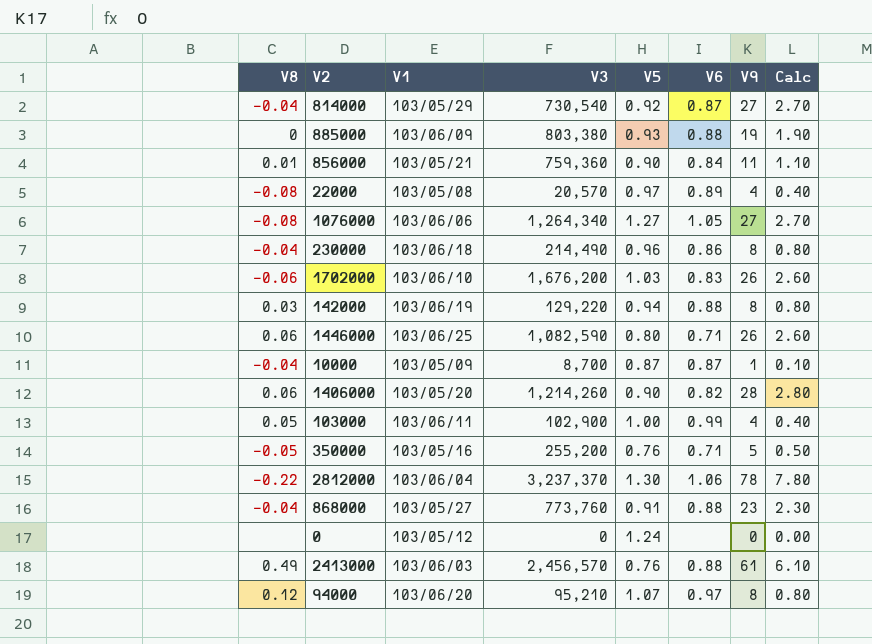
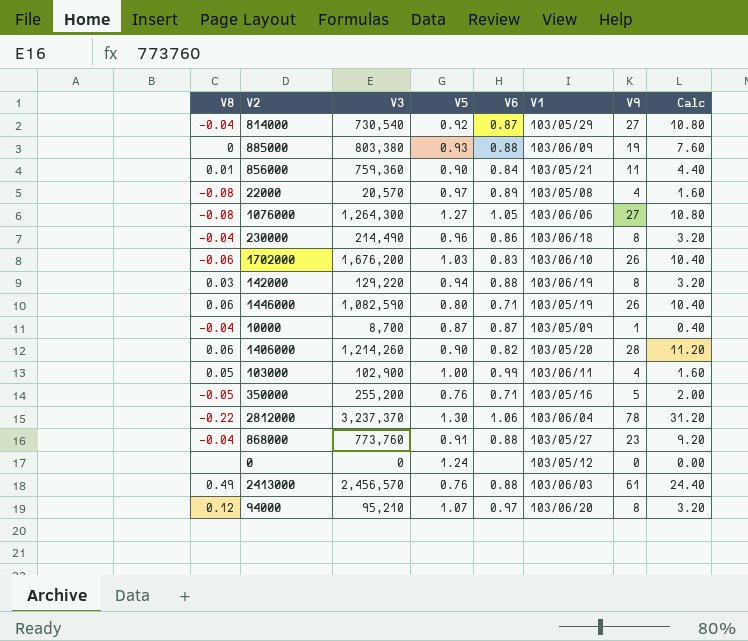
column V1 | position: 3 -> 6
column Calc | formula: [V9] * 0.1 -> [V9] * 0.4
1076000 | V3: 1,264,340 -> 1,264,300
1446000 | V1: 103/06/25 -> 103/05/19

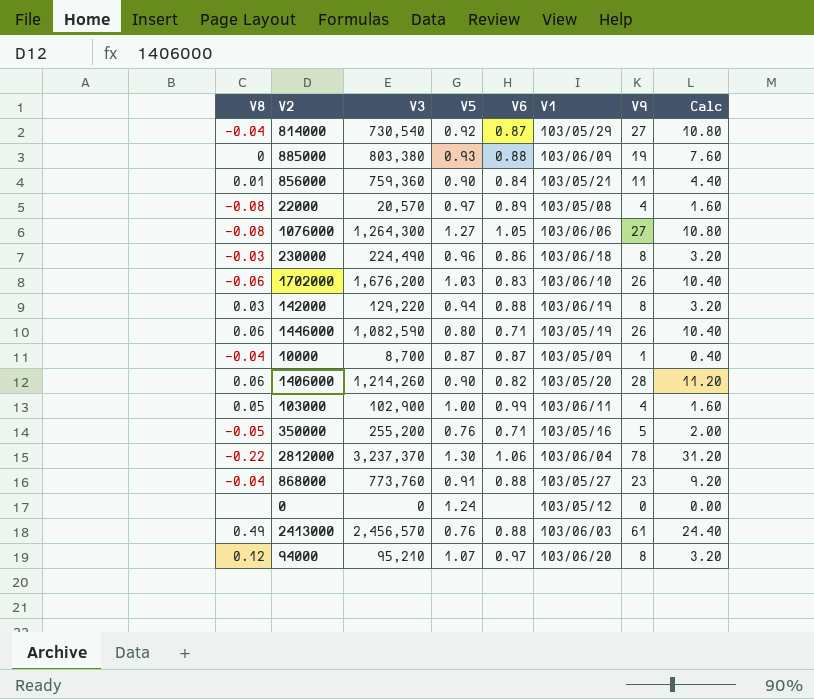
230000 | V8: -0.04 -> -0.03
230000 | V3: 214,490 -> 224,490

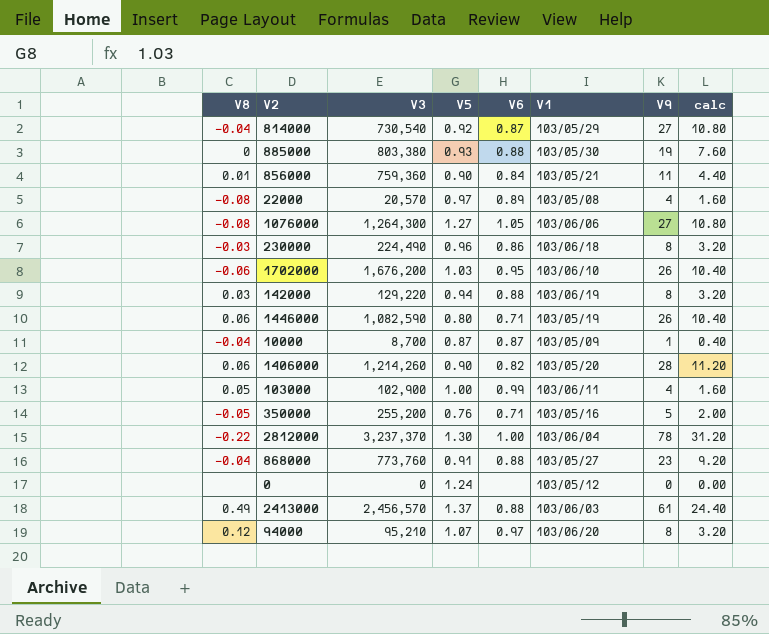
column name: Calc -> calc
885000 | V1: 103/06/09 -> 103/05/30
1702000 | V6: 0.83 -> 0.95
2812000 | V6: 1.06 -> 1.00
2413000 | V5: 0.76 -> 1.37

